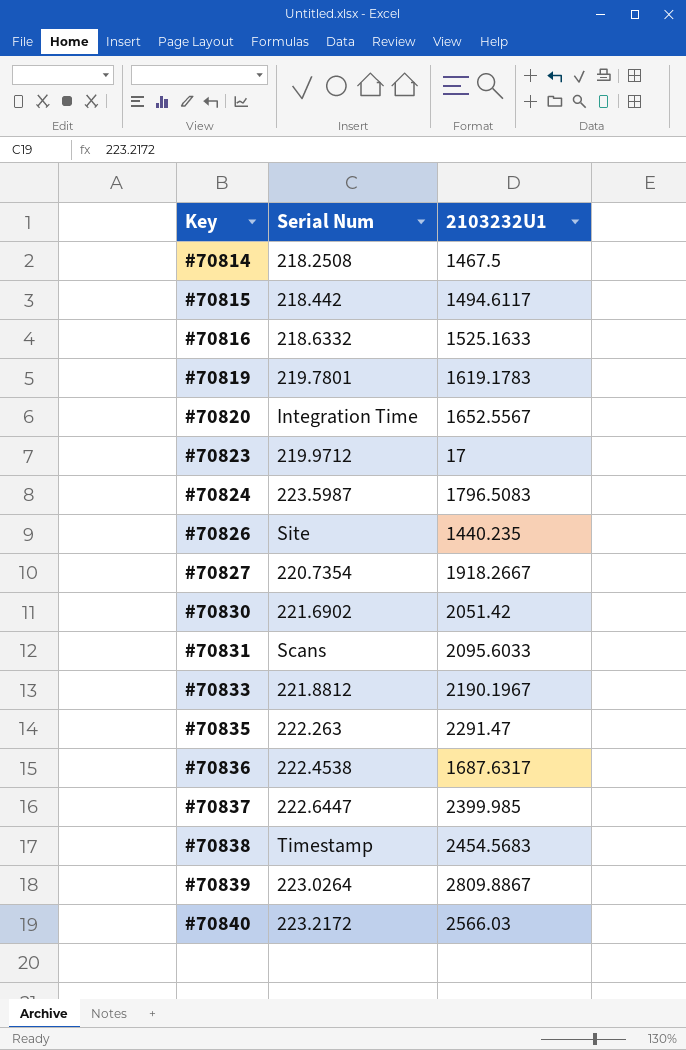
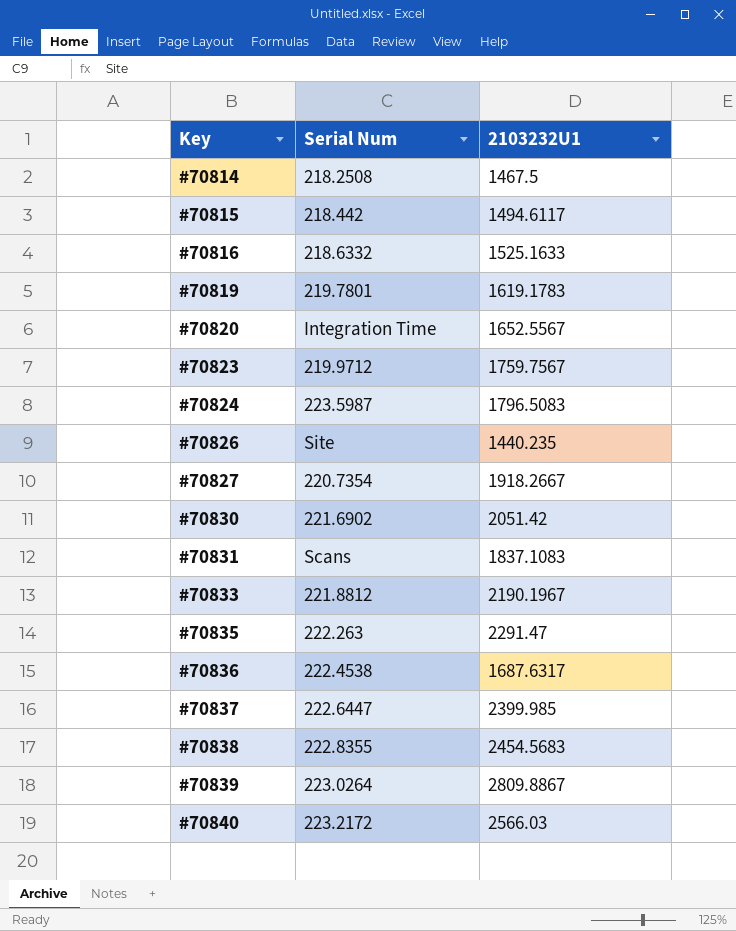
#70823 | 2103232U1: 17 -> 1759.7567
#70831 | 2103232U1: 2095.6033 -> 1837.1083
#70838 | Serial Num: Timestamp -> 222.8355

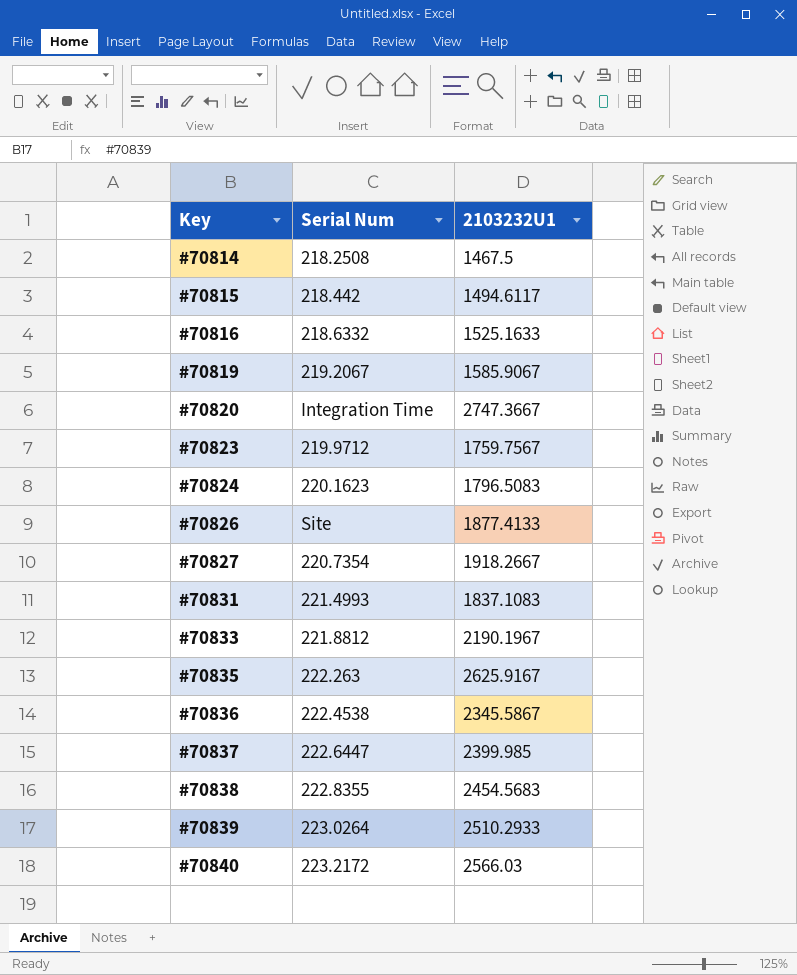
row #70830: 221.6902 | 2051.42 -> none
#70819 | Serial Num: 219.7801 -> 219.2067
#70819 | 2103232U1: 1619.1783 -> 1585.9067
#70820 | 2103232U1: 1652.5567 -> 2747.3667
#70824 | Serial Num: 223.5987 -> 220.1623
#70826 | 2103232U1: 1440.235 -> 1877.4133
#70831 | Serial Num: Scans -> 221.4993
#70835 | 2103232U1: 2291.47 -> 2625.9167
#70836 | 2103232U1: 1687.6317 -> 2345.5867
#70839 | 2103232U1: 2809.8867 -> 2510.2933

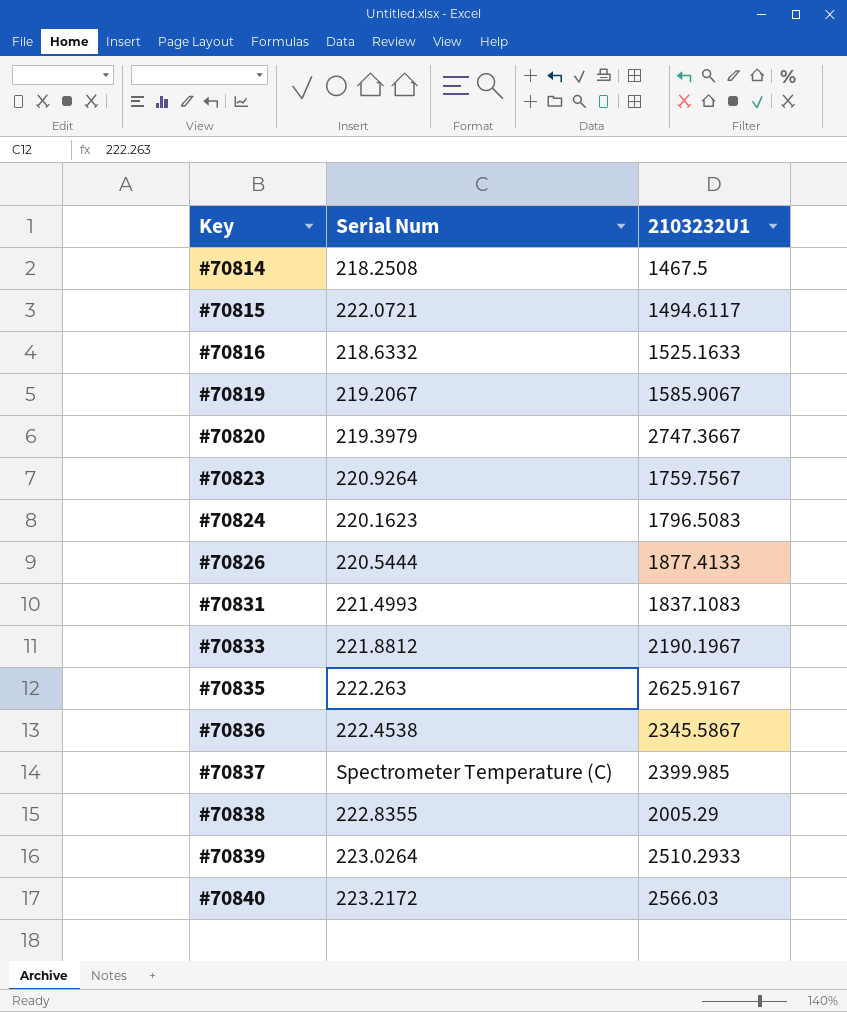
row #70827: 220.7354 | 1918.2667 -> none
#70815 | Serial Num: 218.442 -> 222.0721
#70820 | Serial Num: Integration Time -> 219.3979
#70823 | Serial Num: 219.9712 -> 220.9264
#70826 | Serial Num: Site -> 220.5444
#70837 | Serial Num: 222.6447 -> Spectrometer Temperature (C)
#70838 | 2103232U1: 2454.5683 -> 2005.29

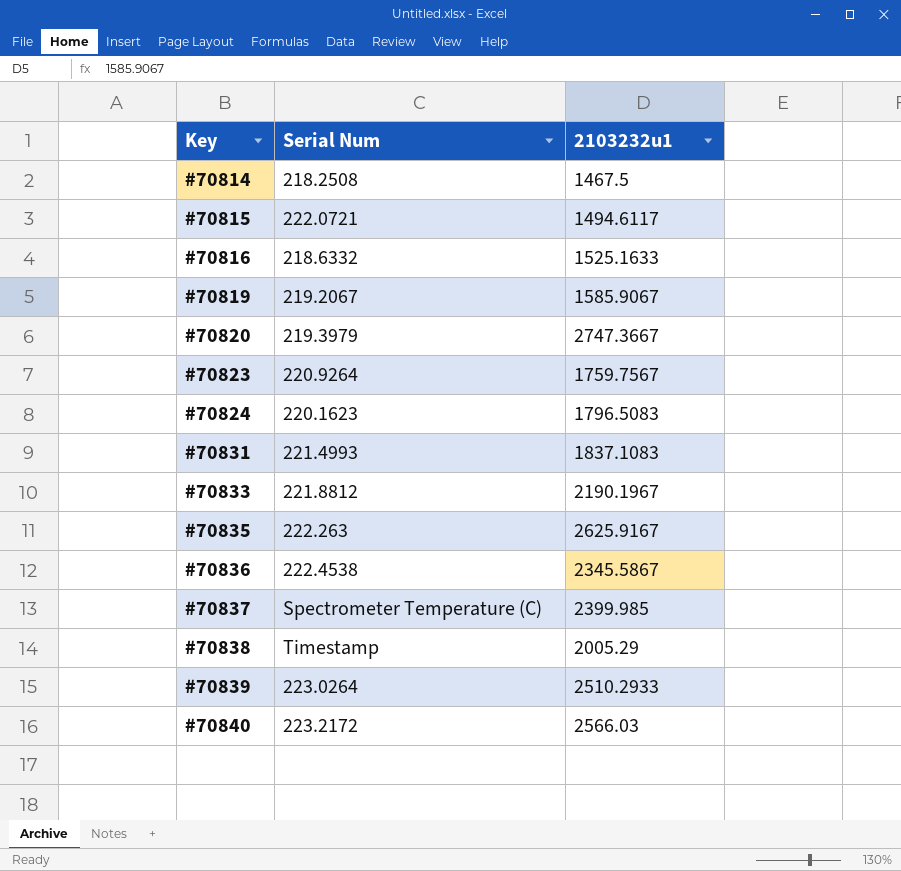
column name: 2103232U1 -> 2103232u1
row #70826: 220.5444 | 1877.4133 -> none
#70838 | Serial Num: 222.8355 -> Timestamp

